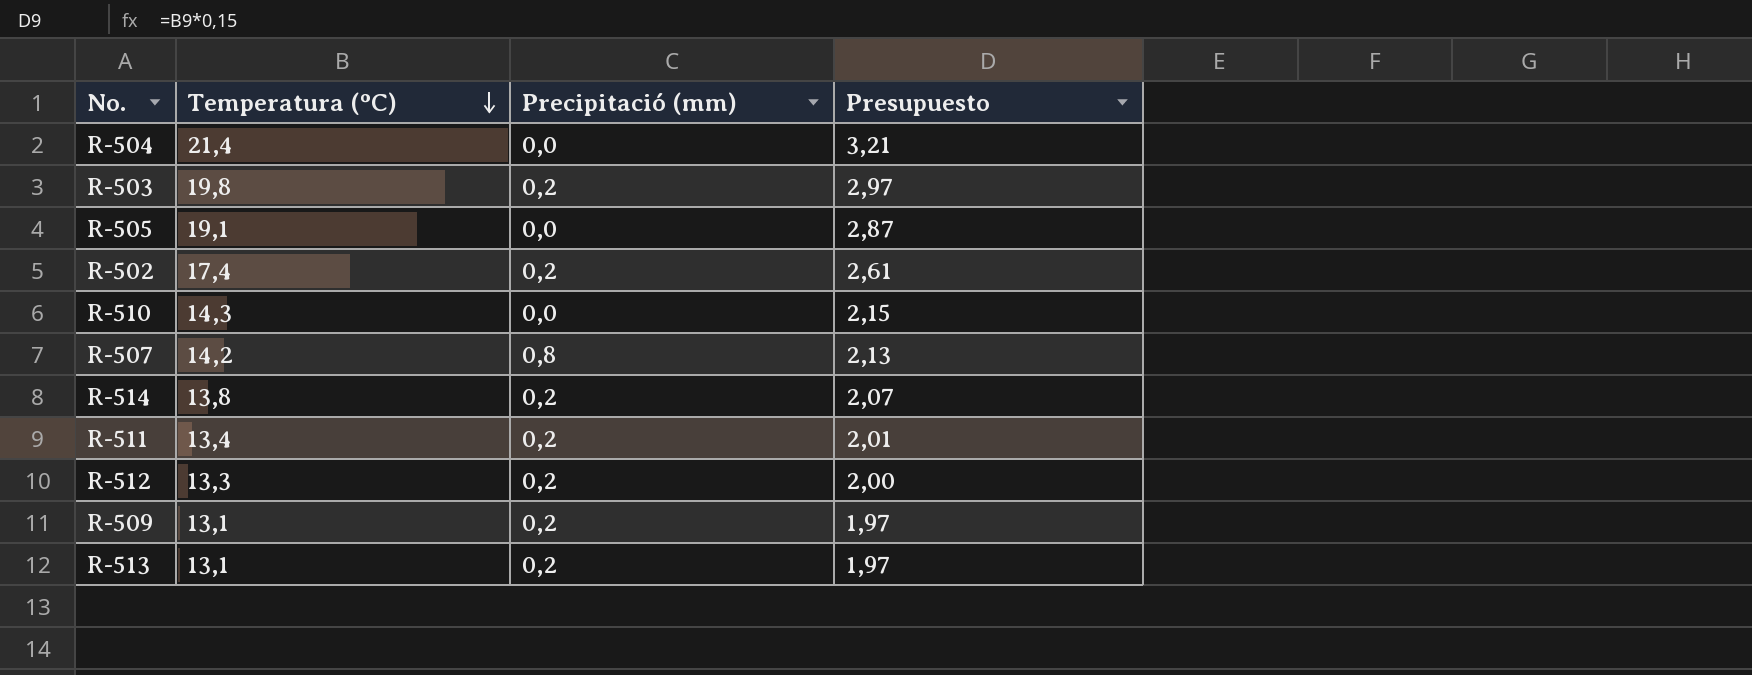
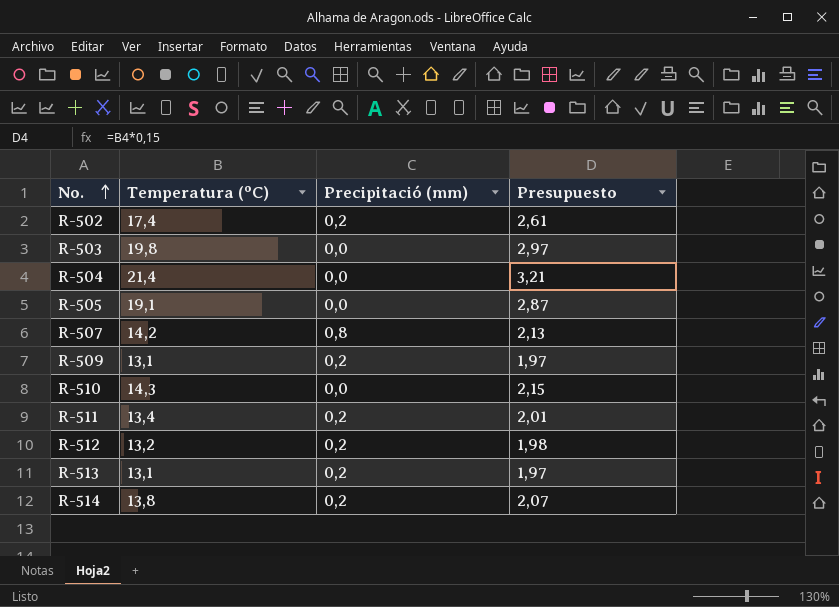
row order: Temperatura (ºC) descending -> No. ascending
R-503 | Precipitació (mm): 0,2 -> 0,0
R-512 | Temperatura (ºC): 13,3 -> 13,2
R-512 | Presupuesto: 2,00 -> 1,98

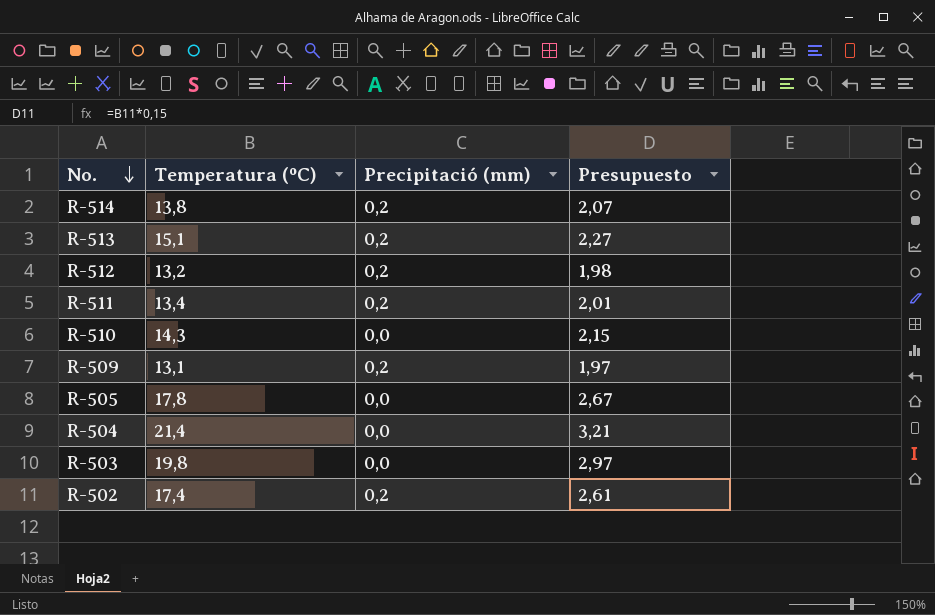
row order: No. ascending -> No. descending
row R-507: 14,2 | 0,8 | 2,13 -> none
R-513 | Temperatura (ºC): 13,1 -> 15,1
R-513 | Presupuesto: 1,97 -> 2,27
R-505 | Temperatura (ºC): 19,1 -> 17,8
R-505 | Presupuesto: 2,87 -> 2,67

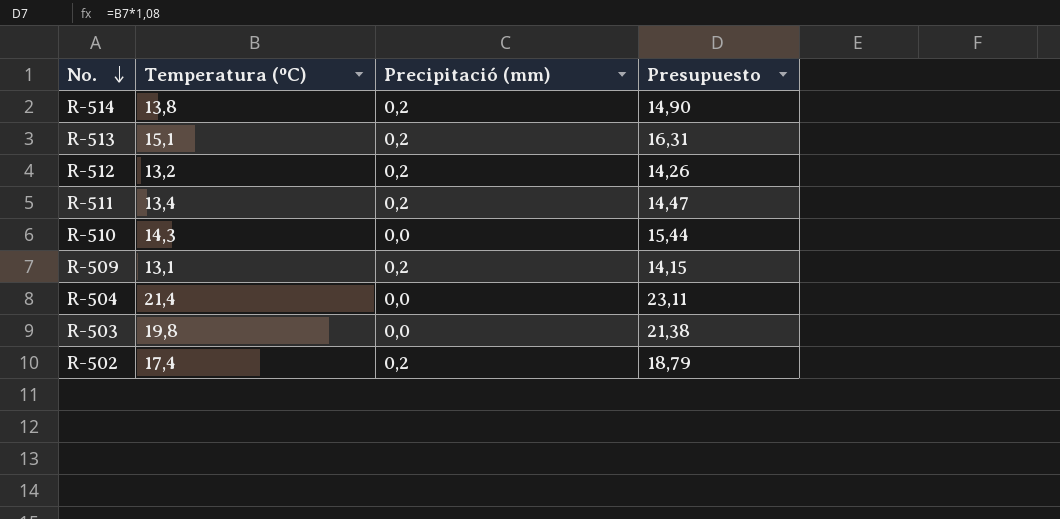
column Presupuesto | formula: [Temperatura (ºC)] * 0,15 -> [Temperatura (ºC)] * 1,08
row R-505: 17,8 | 0,0 | 2,67 -> none

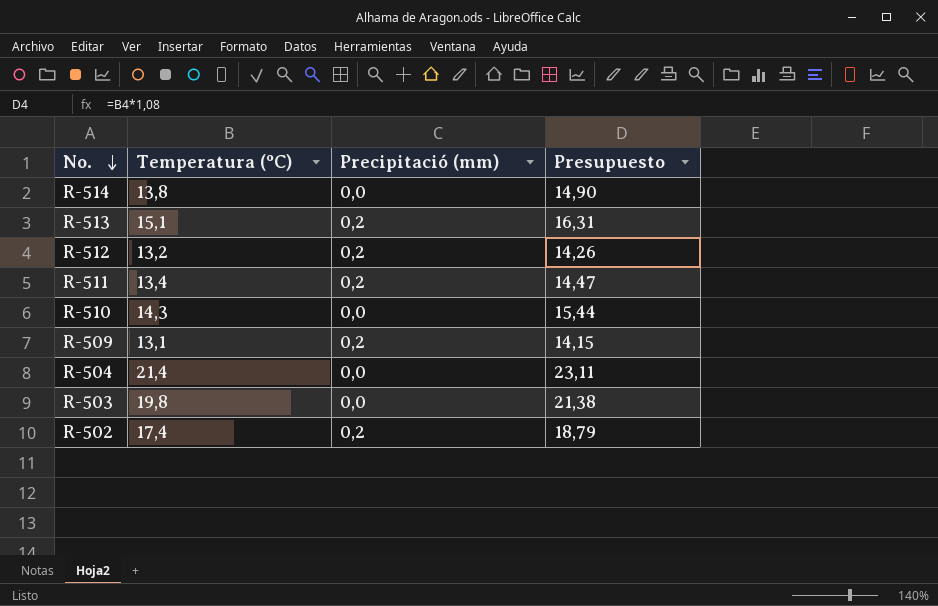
R-514 | Precipitació (mm): 0,2 -> 0,0

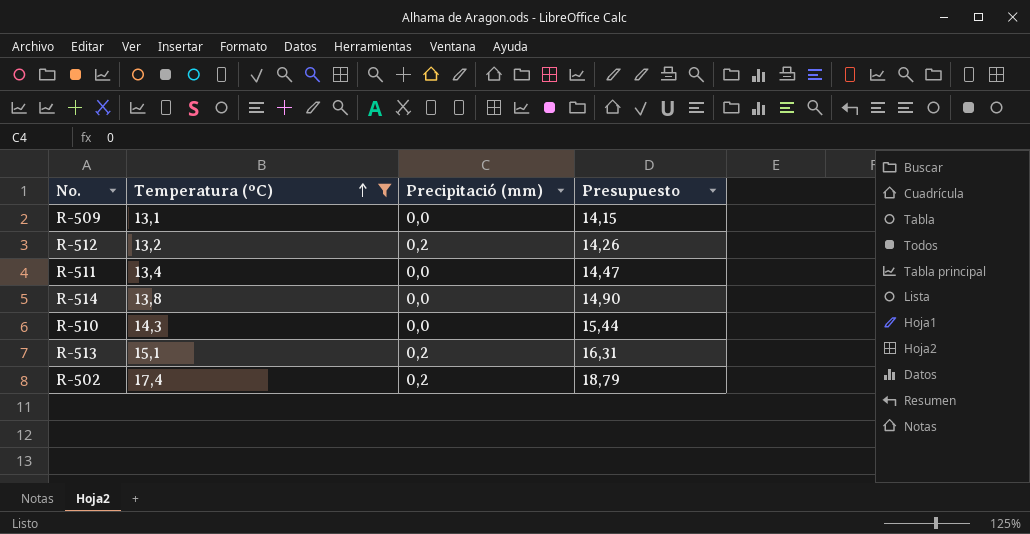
filter: none -> Temperatura (ºC) <= 17,4
row order: No. descending -> Temperatura (ºC) ascending
R-509 | Precipitació (mm): 0,2 -> 0,0
R-511 | Precipitació (mm): 0,2 -> 0,0

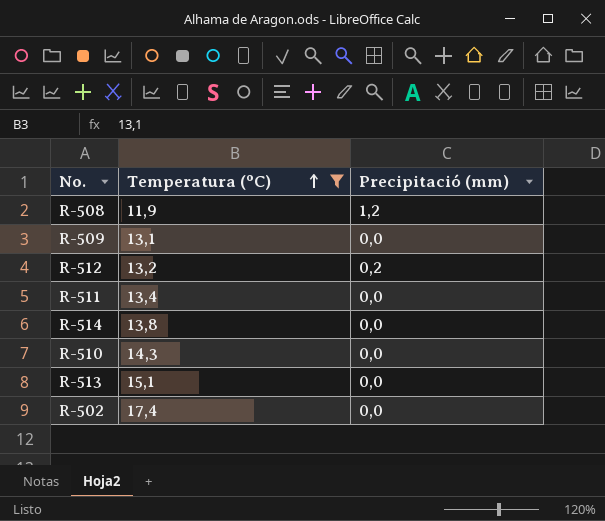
column Presupuesto | formula: [Temperatura (ºC)] * 1,08 -> none
row R-508: none -> 11,9 | 1,2
R-513 | Precipitació (mm): 0,2 -> 0,0
R-502 | Precipitació (mm): 0,2 -> 0,0

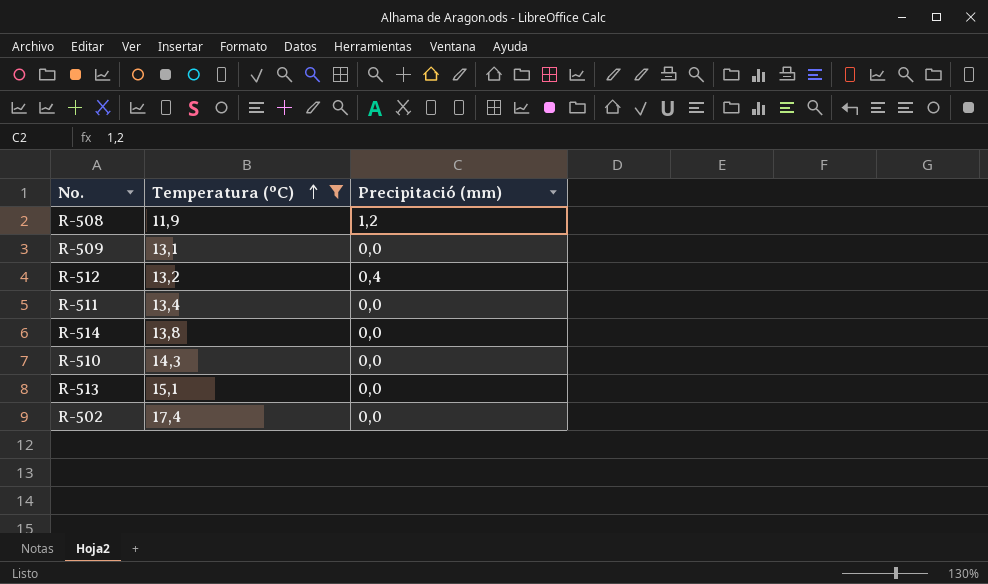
R-512 | Precipitació (mm): 0,2 -> 0,4

